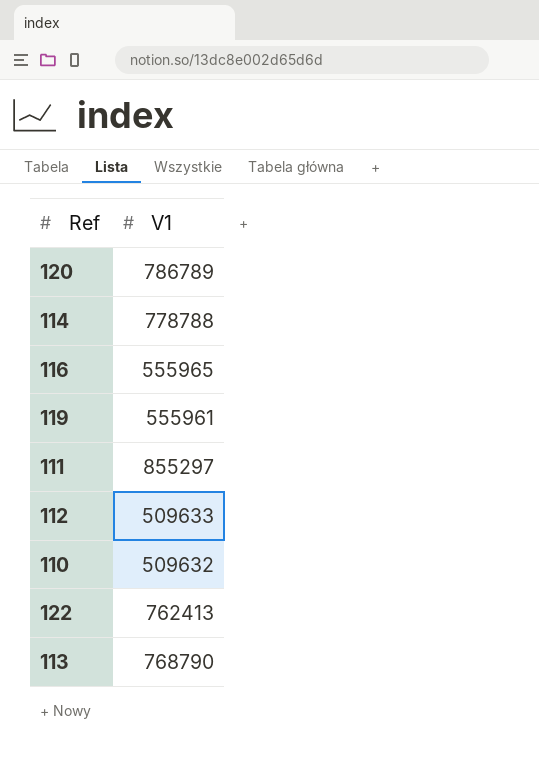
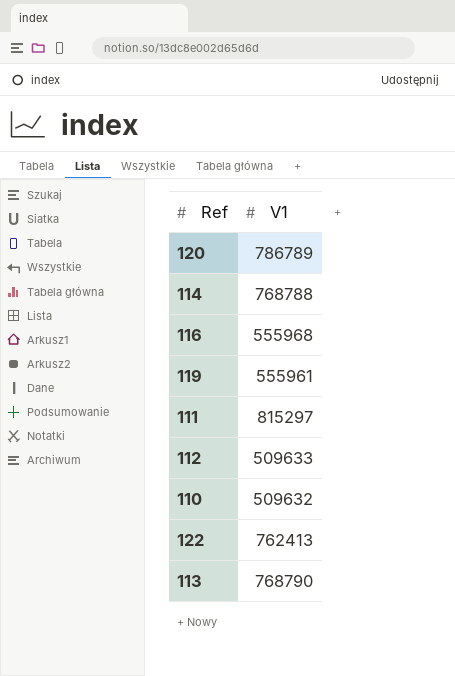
114 | V1: 778788 -> 768788
116 | V1: 555965 -> 555968
111 | V1: 855297 -> 815297

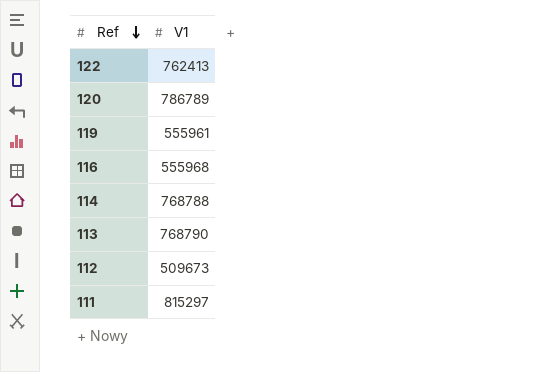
row order: none -> Ref descending
row 110: 509632 -> none
112 | V1: 509633 -> 509673

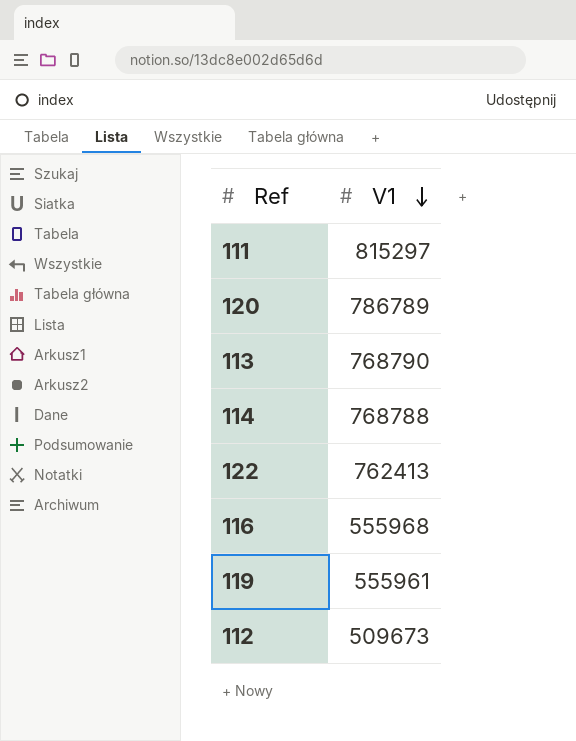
row order: Ref descending -> V1 descending

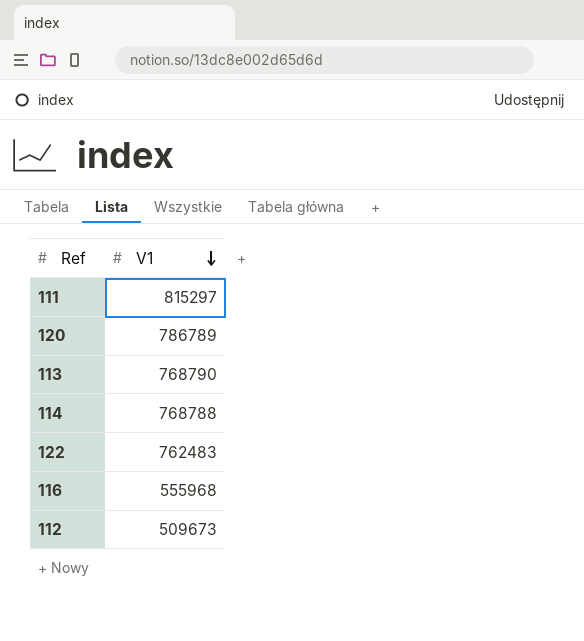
row 119: 555961 -> none
122 | V1: 762413 -> 762483

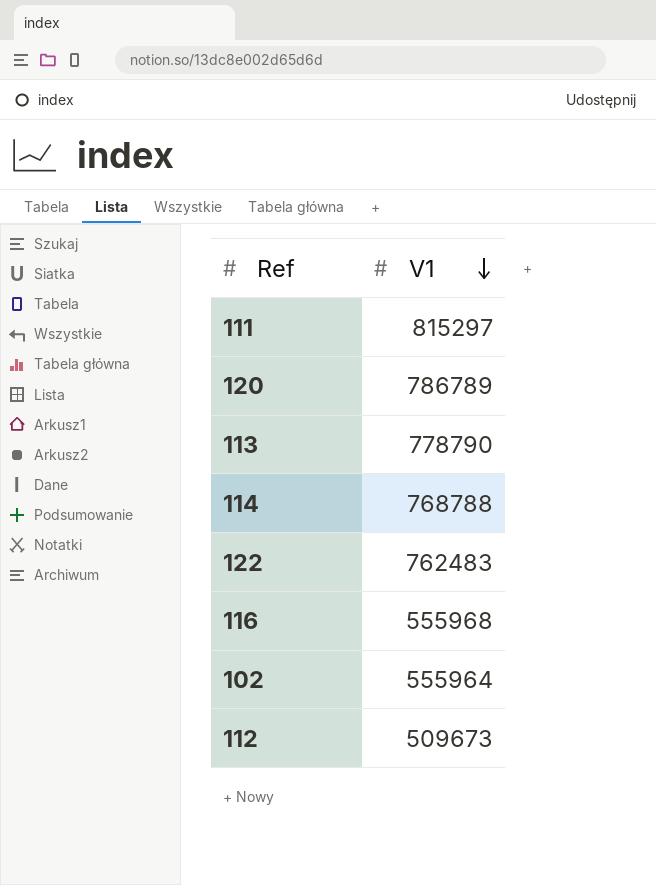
113 | V1: 768790 -> 778790
row 102: none -> 555964

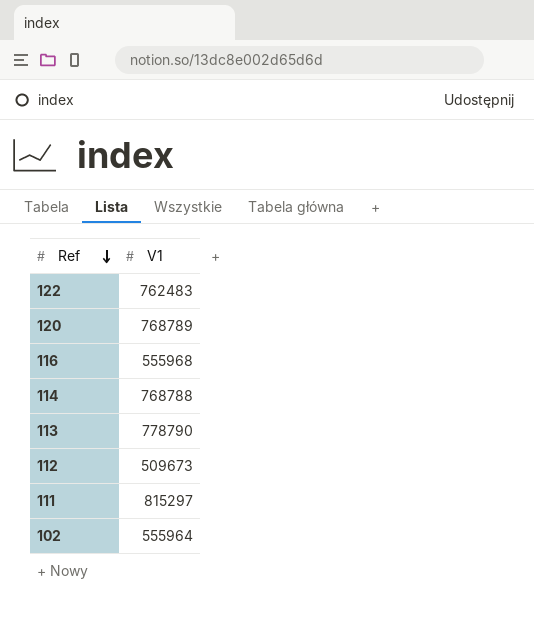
row order: V1 descending -> Ref descending
120 | V1: 786789 -> 768789

